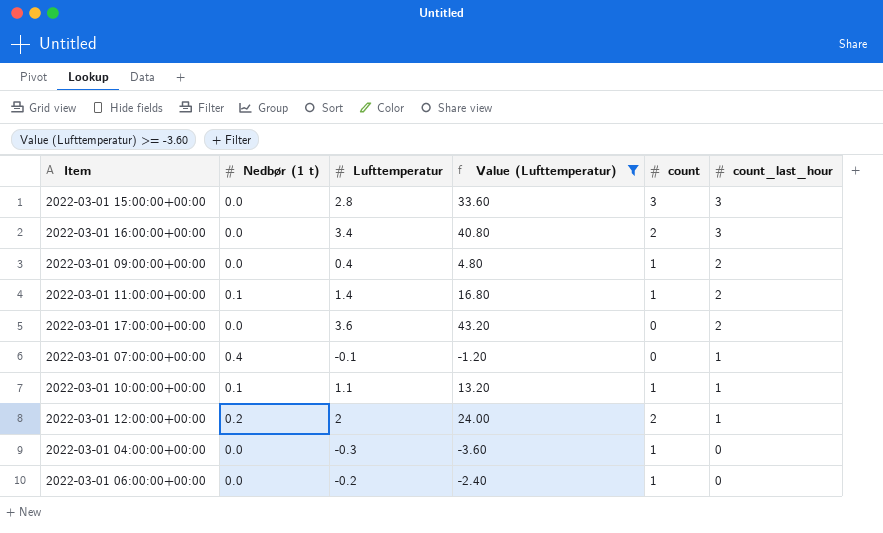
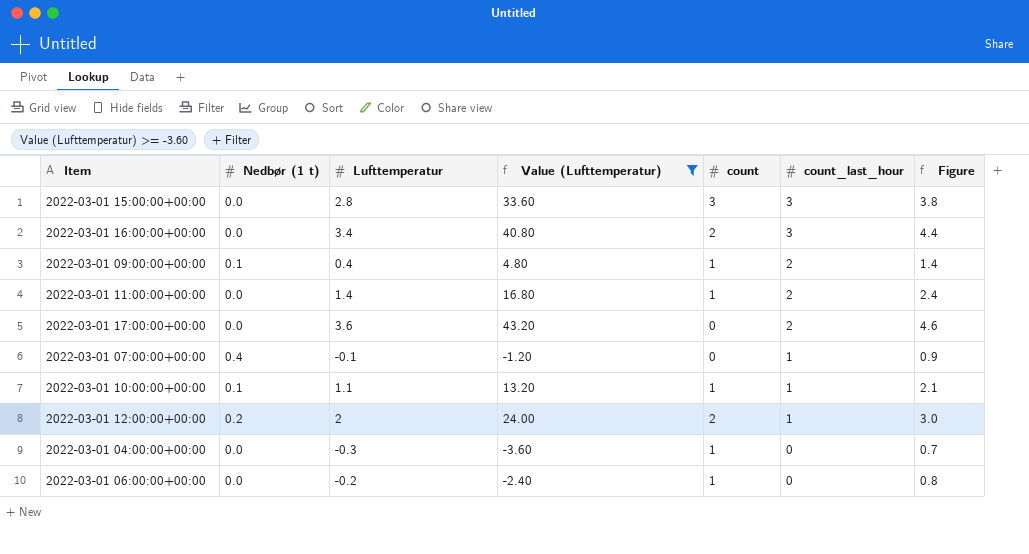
column Figure | formula: none -> [Lufttemperatur] + 1
2022-03-01 09:00:00+00:00 | Nedbør (1 t): 0.0 -> 0.1
2022-03-01 11:00:00+00:00 | Nedbør (1 t): 0.1 -> 0.0

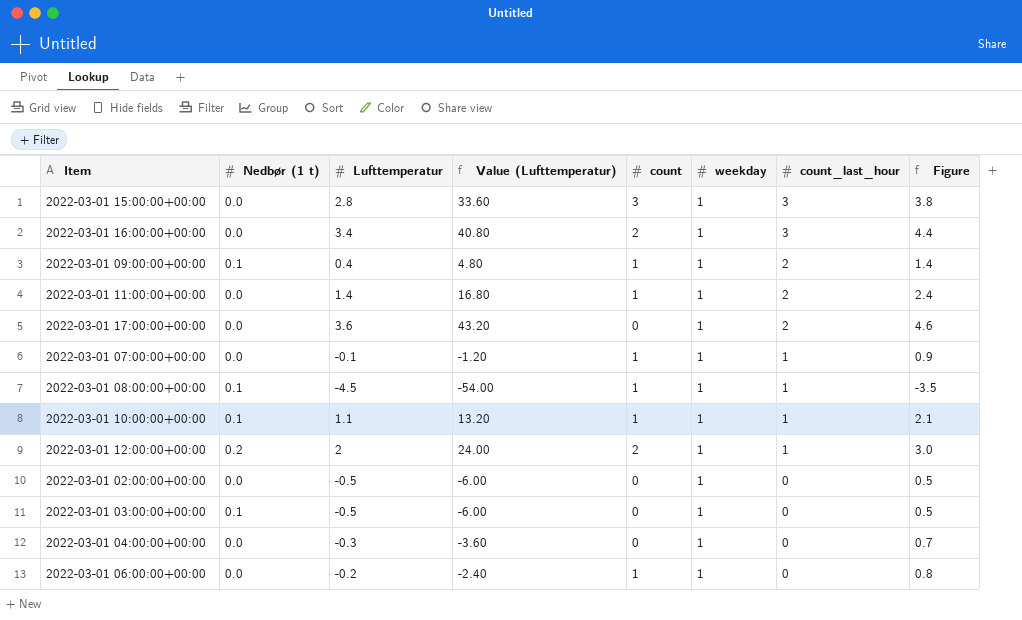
filter: Value (Lufttemperatur) >= -3.60 -> none
column weekday | position: none -> 6
2022-03-01 07:00:00+00:00 | Nedbør (1 t): 0.4 -> 0.0
2022-03-01 07:00:00+00:00 | count: 0 -> 1
2022-03-01 04:00:00+00:00 | count: 1 -> 0

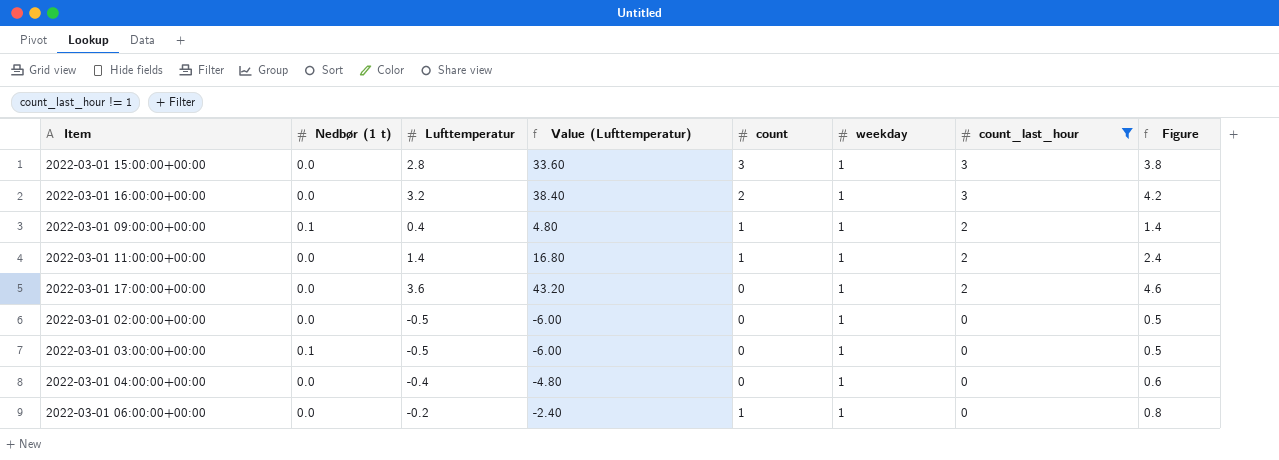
filter: none -> count_last_hour != 1
2022-03-01 16:00:00+00:00 | Lufttemperatur: 3.4 -> 3.2
2022-03-01 16:00:00+00:00 | Value (Lufttemperatur): 40.80 -> 38.40
2022-03-01 16:00:00+00:00 | Figure: 4.4 -> 4.2
2022-03-01 04:00:00+00:00 | Lufttemperatur: -0.3 -> -0.4
2022-03-01 04:00:00+00:00 | Value (Lufttemperatur): -3.60 -> -4.80
2022-03-01 04:00:00+00:00 | Figure: 0.7 -> 0.6

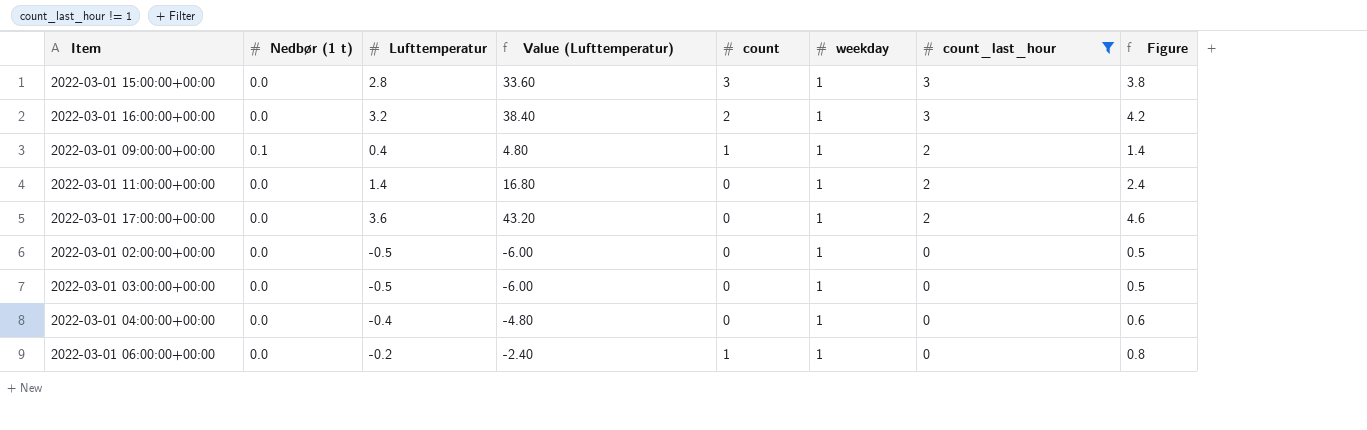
2022-03-01 11:00:00+00:00 | count: 1 -> 0
2022-03-01 03:00:00+00:00 | Nedbør (1 t): 0.1 -> 0.0

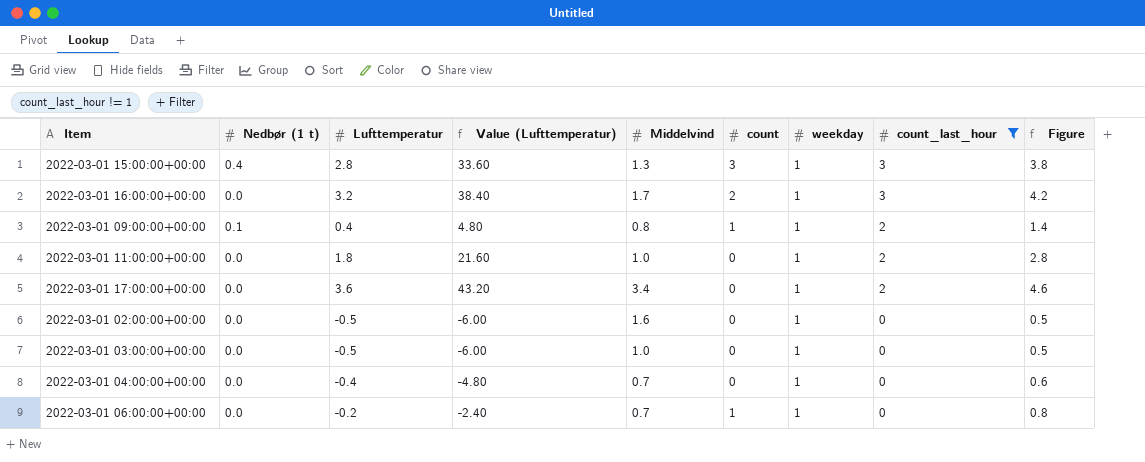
column Middelvind | position: none -> 5
2022-03-01 15:00:00+00:00 | Nedbør (1 t): 0.0 -> 0.4
2022-03-01 11:00:00+00:00 | Lufttemperatur: 1.4 -> 1.8
2022-03-01 11:00:00+00:00 | Value (Lufttemperatur): 16.80 -> 21.60
2022-03-01 11:00:00+00:00 | Figure: 2.4 -> 2.8

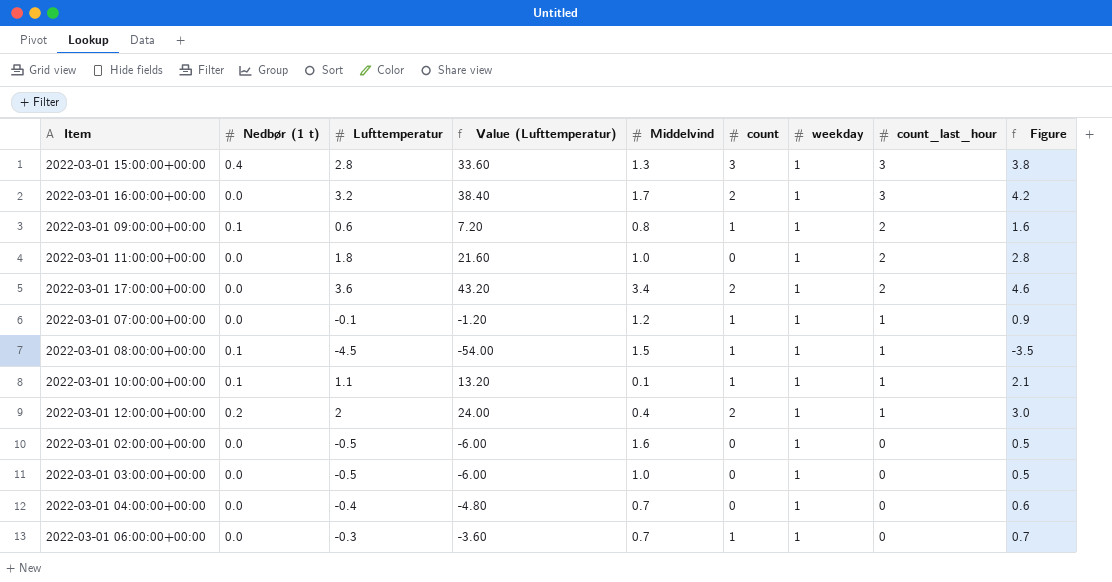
filter: count_last_hour != 1 -> none
2022-03-01 09:00:00+00:00 | Lufttemperatur: 0.4 -> 0.6
2022-03-01 09:00:00+00:00 | Value (Lufttemperatur): 4.80 -> 7.20
2022-03-01 09:00:00+00:00 | Figure: 1.4 -> 1.6
2022-03-01 17:00:00+00:00 | count: 0 -> 2
2022-03-01 06:00:00+00:00 | Lufttemperatur: -0.2 -> -0.3
2022-03-01 06:00:00+00:00 | Value (Lufttemperatur): -2.40 -> -3.60
2022-03-01 06:00:00+00:00 | Figure: 0.8 -> 0.7

